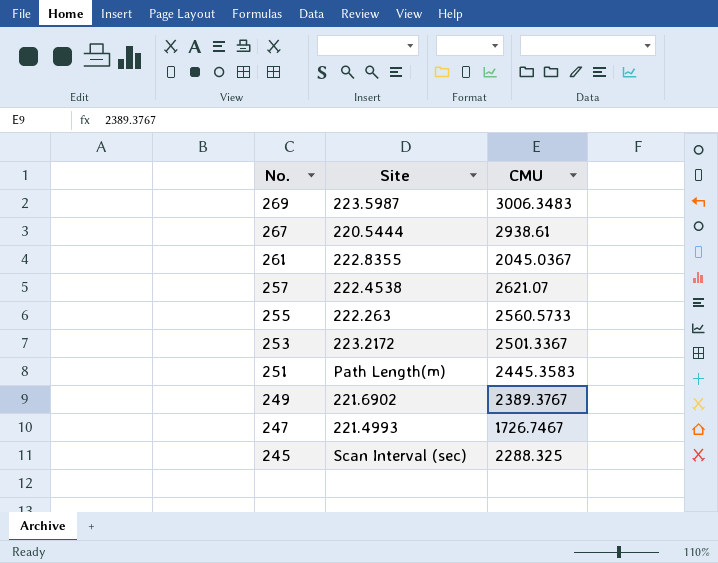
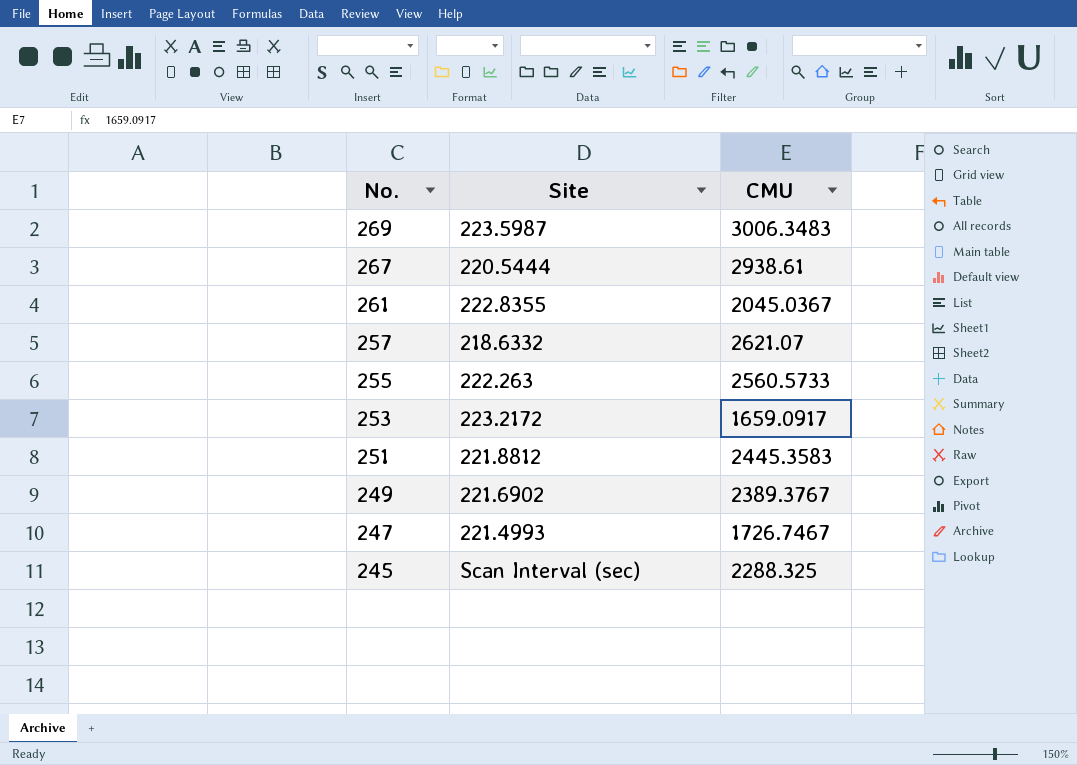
257 | Site: 222.4538 -> 218.6332
253 | CMU: 2501.3367 -> 1659.0917
251 | Site: Path Length(m) -> 221.8812

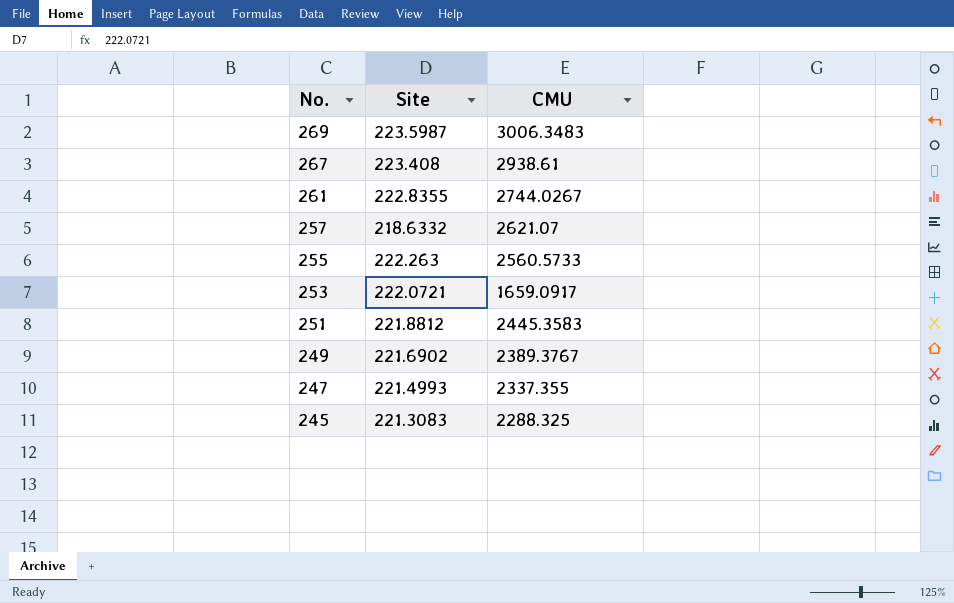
267 | Site: 220.5444 -> 223.408
261 | CMU: 2045.0367 -> 2744.0267
253 | Site: 223.2172 -> 222.0721
247 | CMU: 1726.7467 -> 2337.355
245 | Site: Scan Interval (sec) -> 221.3083

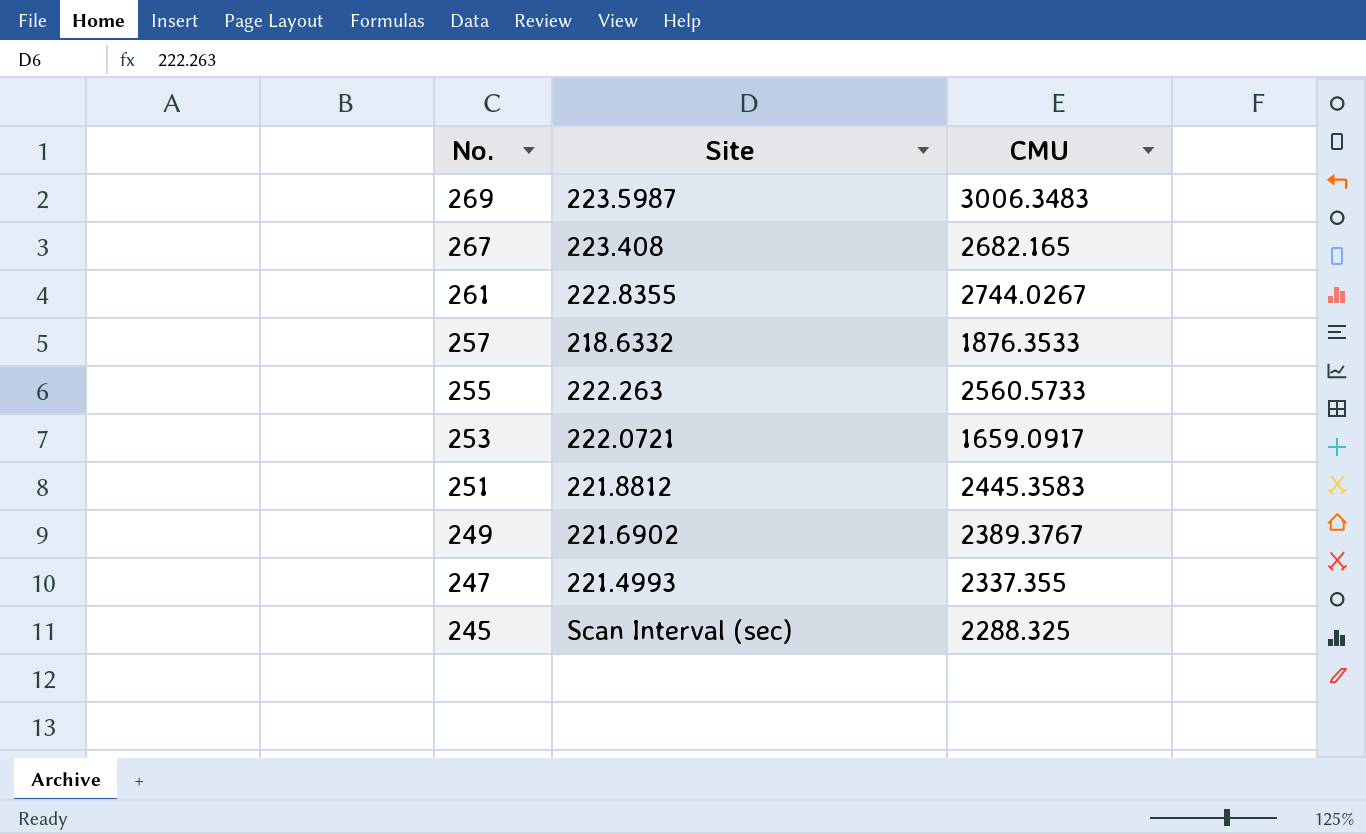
267 | CMU: 2938.61 -> 2682.165
257 | CMU: 2621.07 -> 1876.3533
245 | Site: 221.3083 -> Scan Interval (sec)

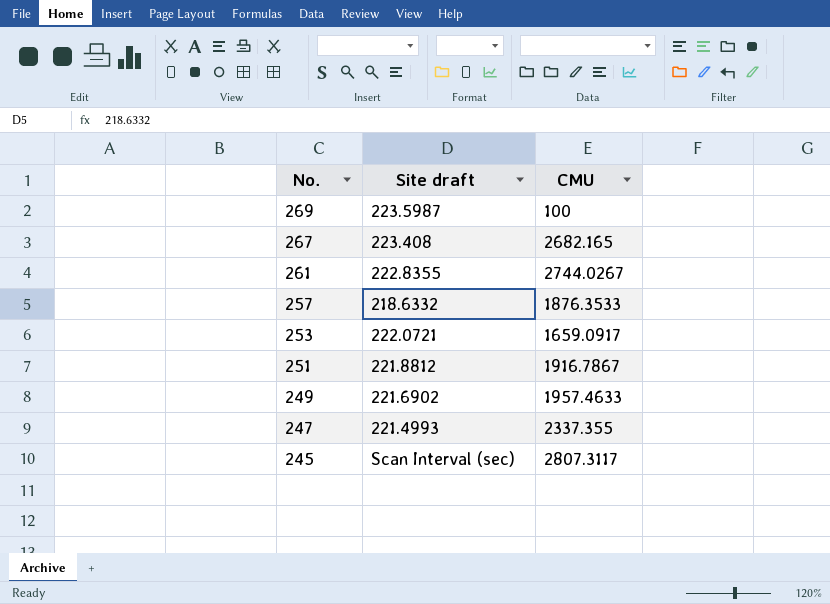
column name: Site -> Site draft
row 255: 222.263 | 2560.5733 -> none
269 | CMU: 3006.3483 -> 100
251 | CMU: 2445.3583 -> 1916.7867
249 | CMU: 2389.3767 -> 1957.4633
245 | CMU: 2288.325 -> 2807.3117

